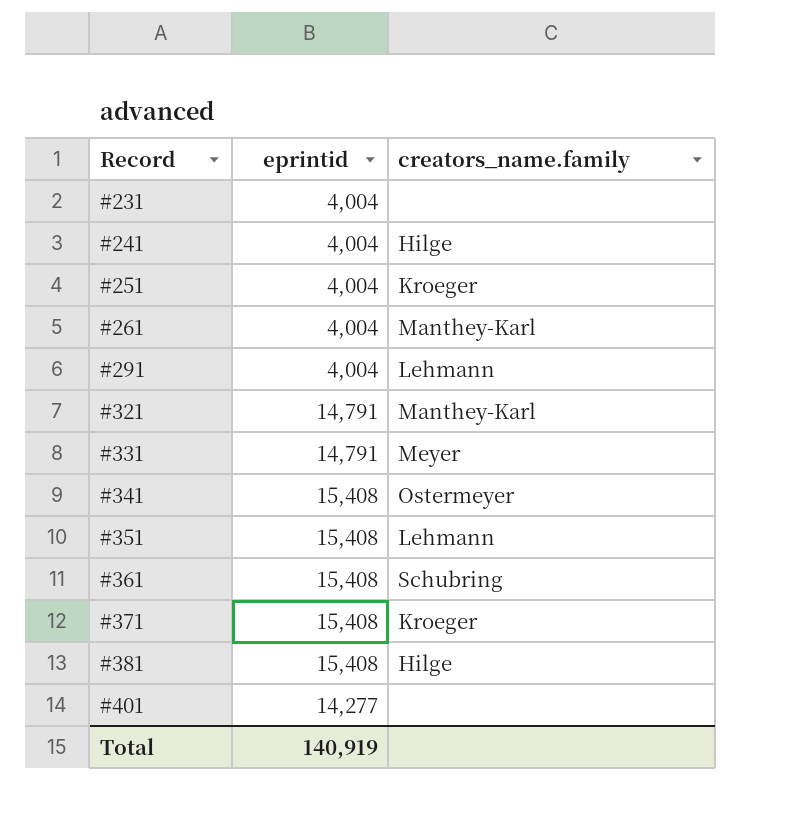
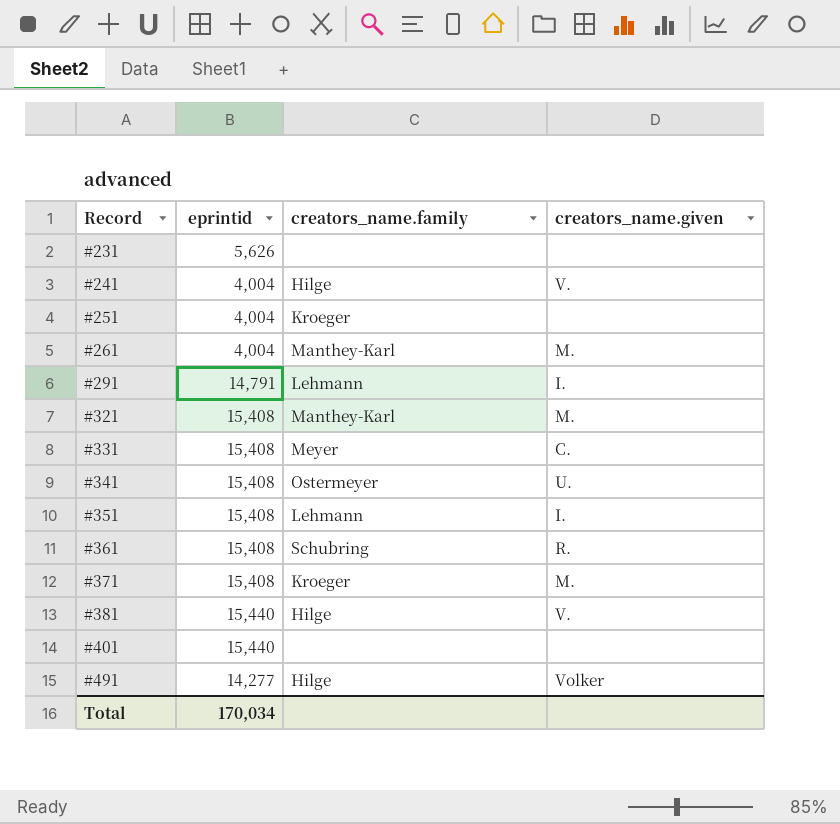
column creators_name.given | position: none -> 4
#231 | eprintid: 4,004 -> 5,626
#291 | eprintid: 4,004 -> 14,791
#321 | eprintid: 14,791 -> 15,408
#331 | eprintid: 14,791 -> 15,408
#381 | eprintid: 15,408 -> 15,440
#401 | eprintid: 14,277 -> 15,440
row #491: none -> 14,277 | Hilge | Volker
Total | eprintid: 140,919 -> 170,034

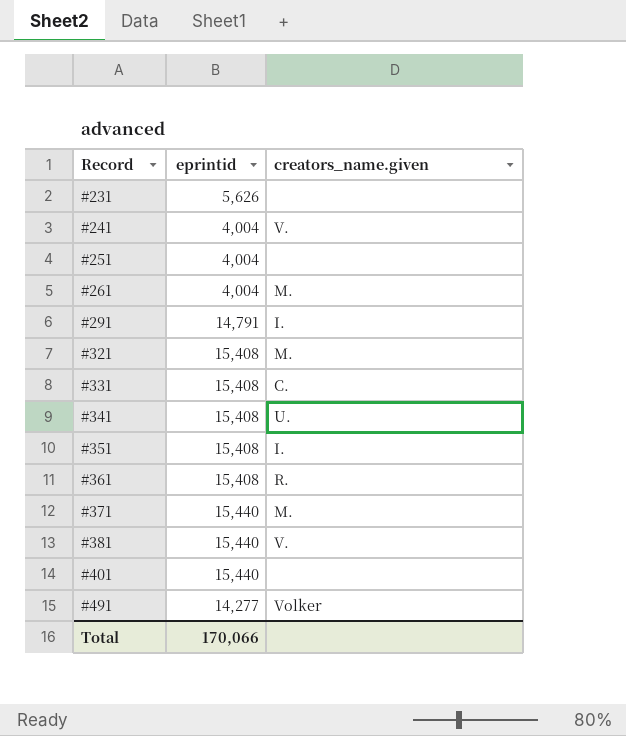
column creators_name.family | position: 3 -> none
#371 | eprintid: 15,408 -> 15,440
Total | eprintid: 170,034 -> 170,066

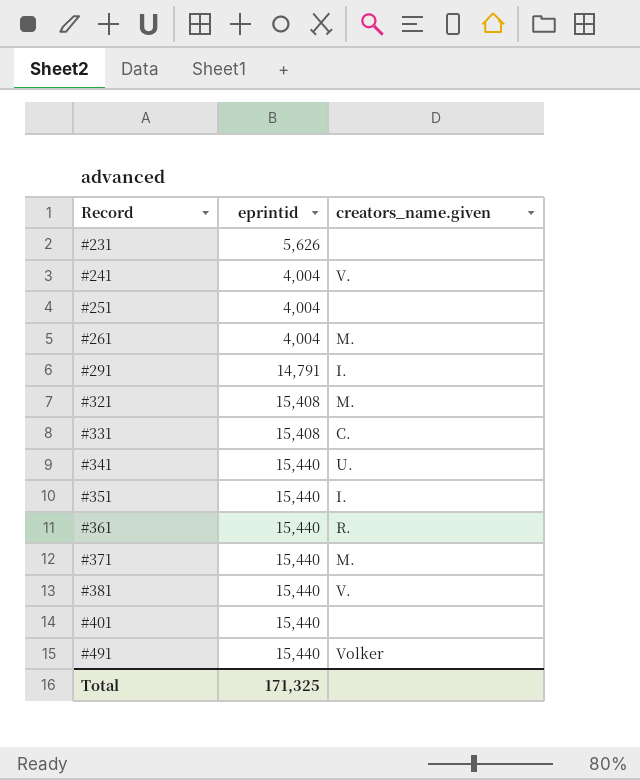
#341 | eprintid: 15,408 -> 15,440
#351 | eprintid: 15,408 -> 15,440
#361 | eprintid: 15,408 -> 15,440
#491 | eprintid: 14,277 -> 15,440
Total | eprintid: 170,066 -> 171,325

